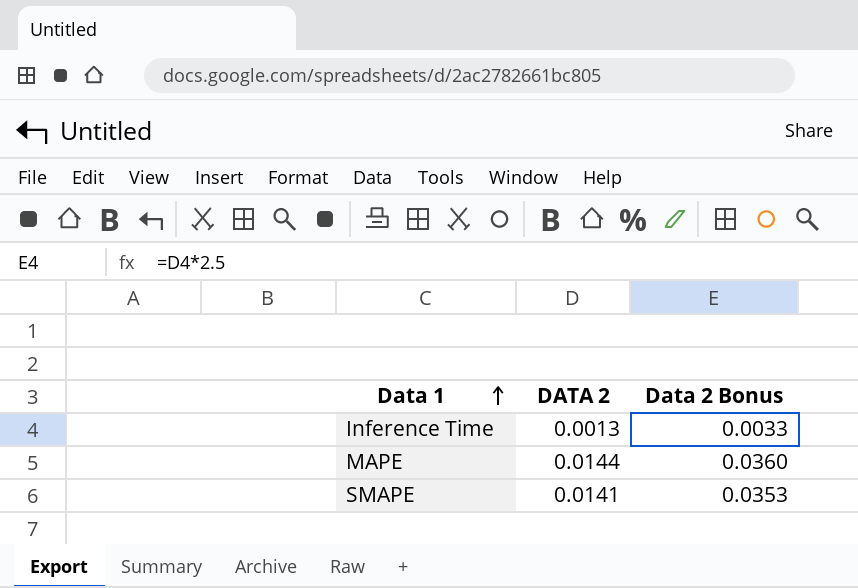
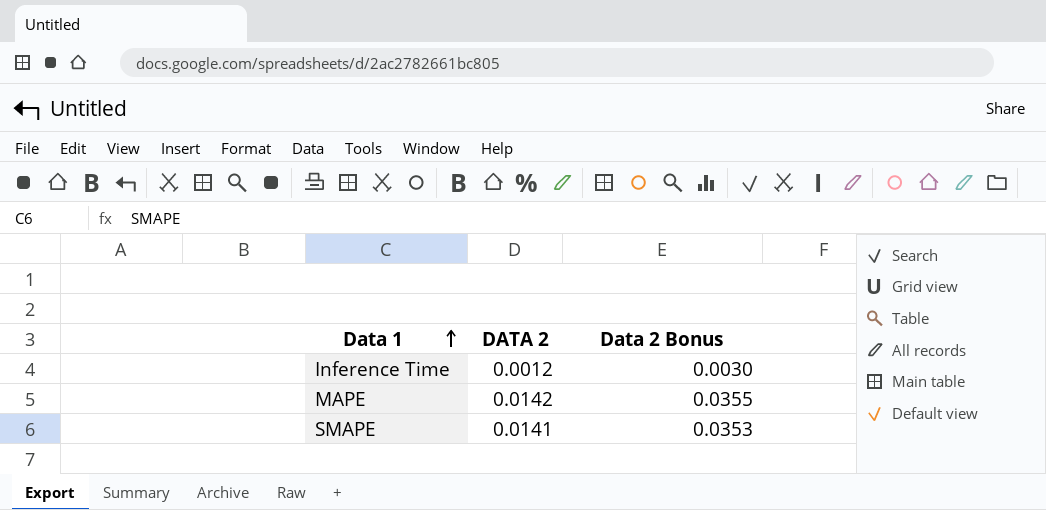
Inference Time | DATA 2: 0.0013 -> 0.0012
Inference Time | Data 2 Bonus: 0.0033 -> 0.0030
MAPE | DATA 2: 0.0144 -> 0.0142
MAPE | Data 2 Bonus: 0.0360 -> 0.0355

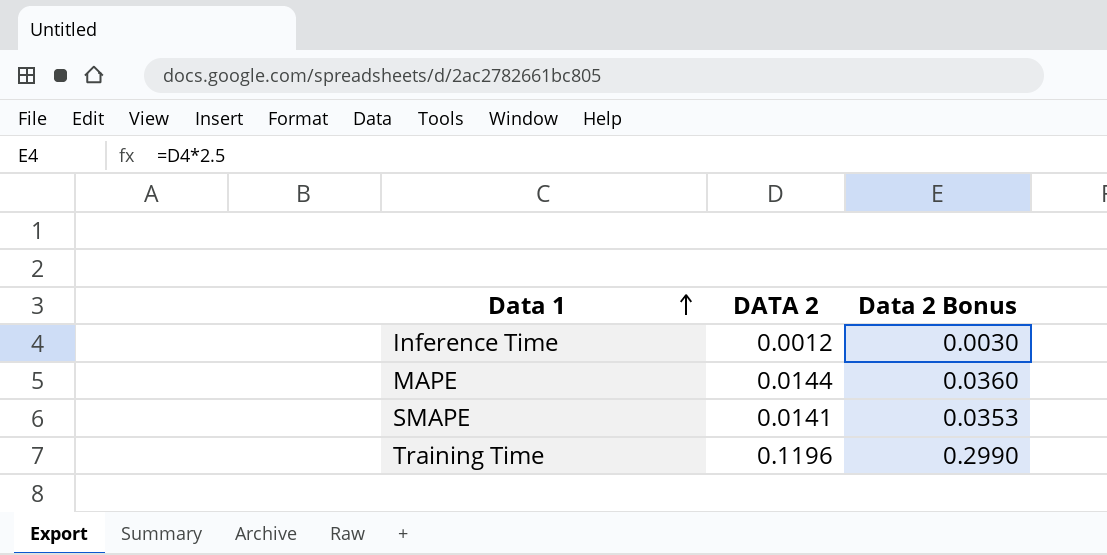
MAPE | DATA 2: 0.0142 -> 0.0144
MAPE | Data 2 Bonus: 0.0355 -> 0.0360
row Training Time: none -> 0.1196 | 0.2990

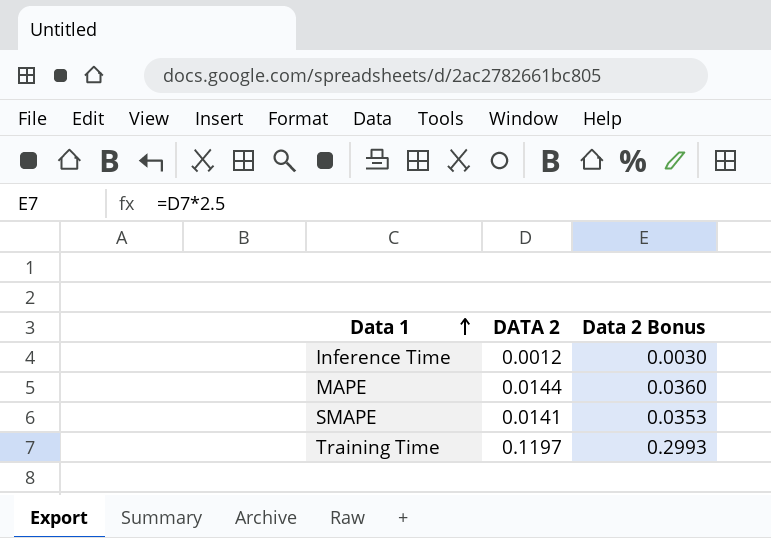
Training Time | DATA 2: 0.1196 -> 0.1197
Training Time | Data 2 Bonus: 0.2990 -> 0.2993

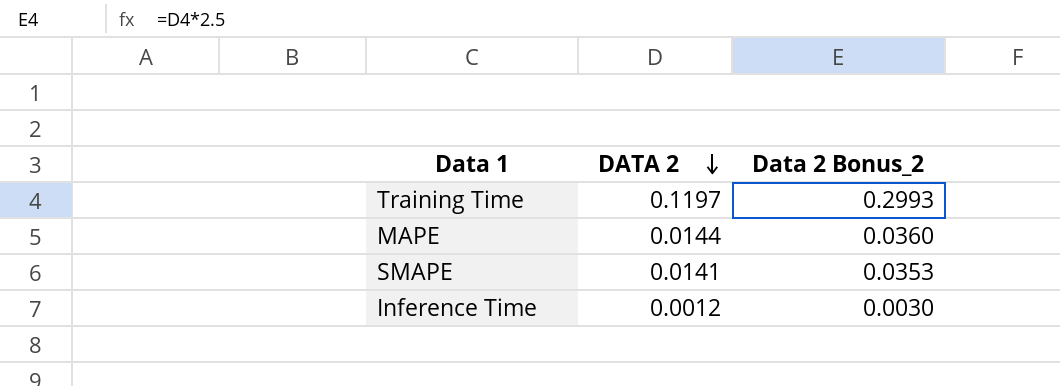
row order: Data 1 ascending -> DATA 2 descending
column name: Data 2 Bonus -> Data 2 Bonus_2

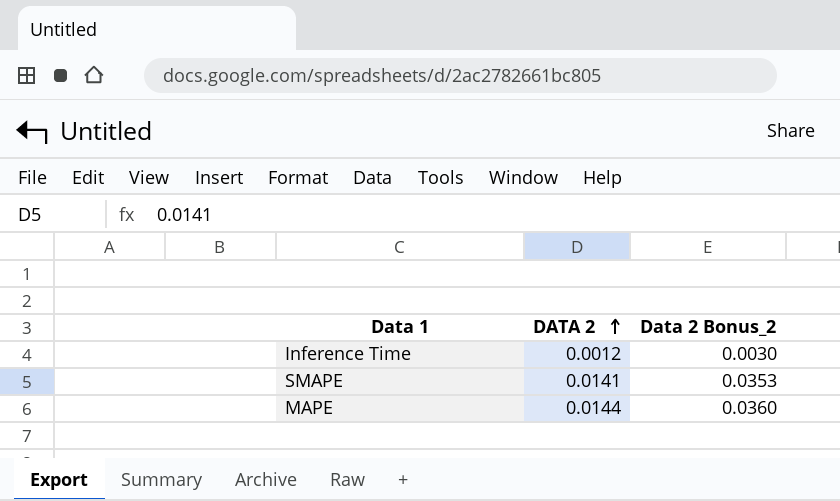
row order: DATA 2 descending -> DATA 2 ascending
row Training Time: 0.1197 | 0.2993 -> none

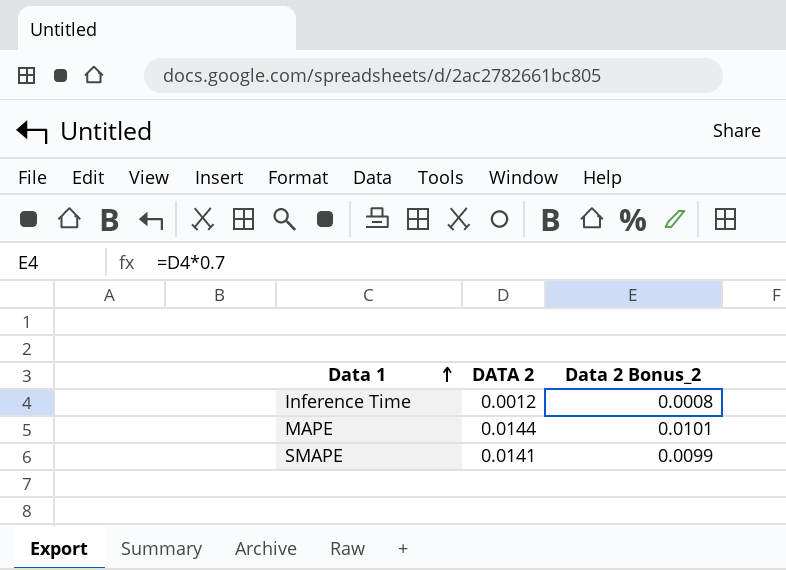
row order: DATA 2 ascending -> Data 1 ascending
column Data 2 Bonus_2 | formula: [DATA 2] * 2.5 -> [DATA 2] * 0.7

